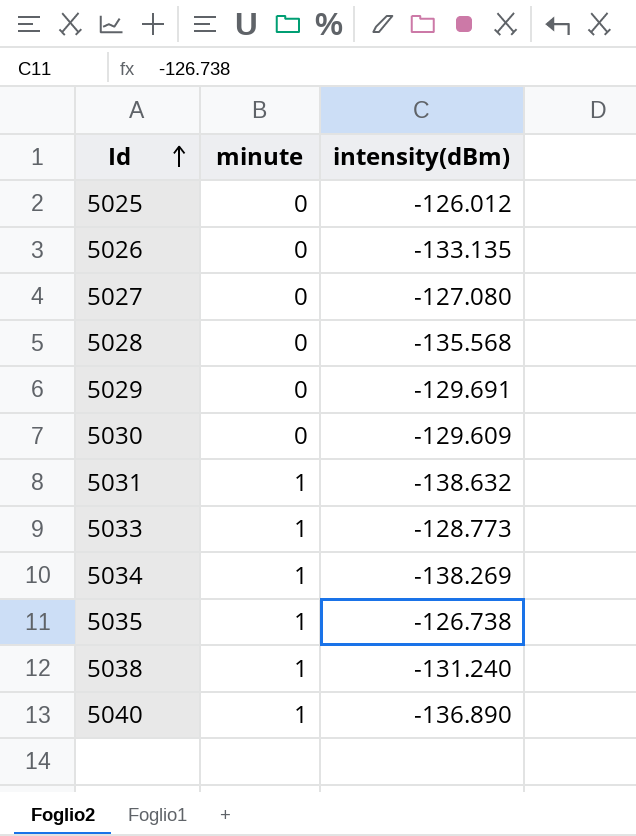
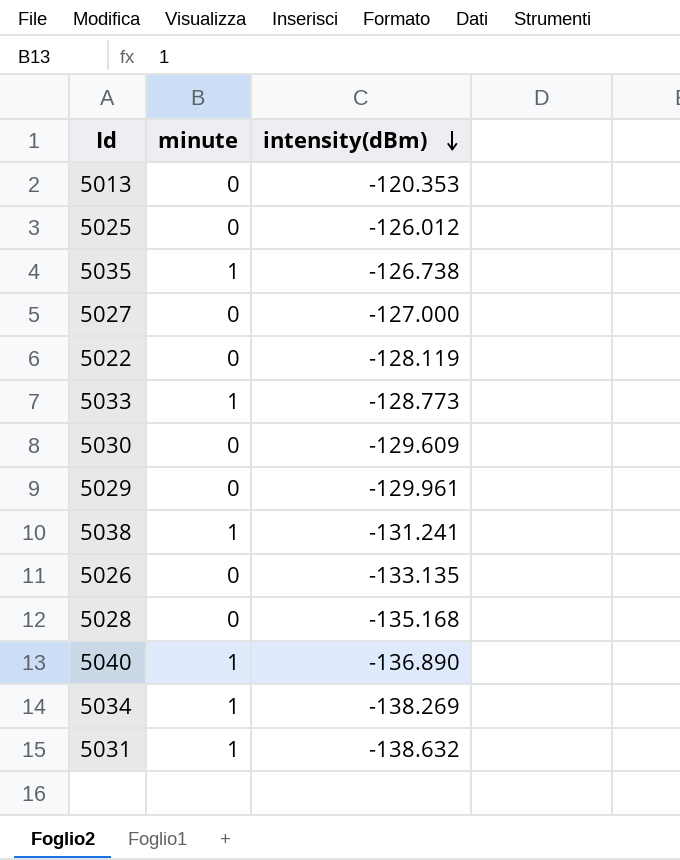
row order: Id ascending -> intensity(dBm) descending
row 5013: none -> 0 | -120.353
5027 | intensity(dBm): -127.080 -> -127.000
row 5022: none -> 0 | -128.119
5029 | intensity(dBm): -129.691 -> -129.961
5038 | intensity(dBm): -131.240 -> -131.241
5028 | intensity(dBm): -135.568 -> -135.168

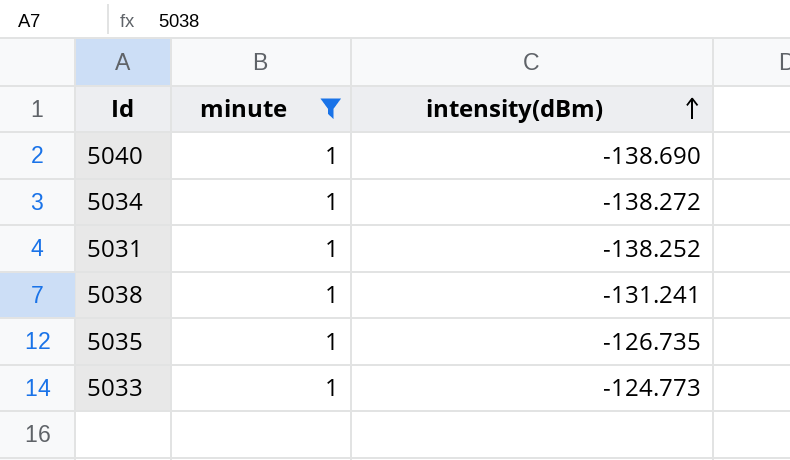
filter: none -> minute = 1
row order: intensity(dBm) descending -> intensity(dBm) ascending
5040 | intensity(dBm): -136.890 -> -138.690
5034 | intensity(dBm): -138.269 -> -138.272
5031 | intensity(dBm): -138.632 -> -138.252
5035 | intensity(dBm): -126.738 -> -126.735
5033 | intensity(dBm): -128.773 -> -124.773

